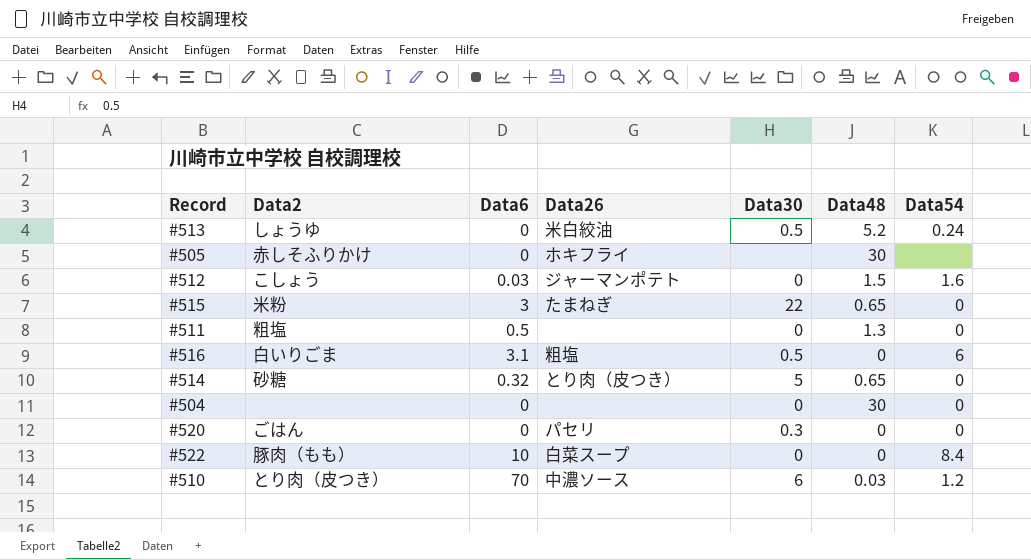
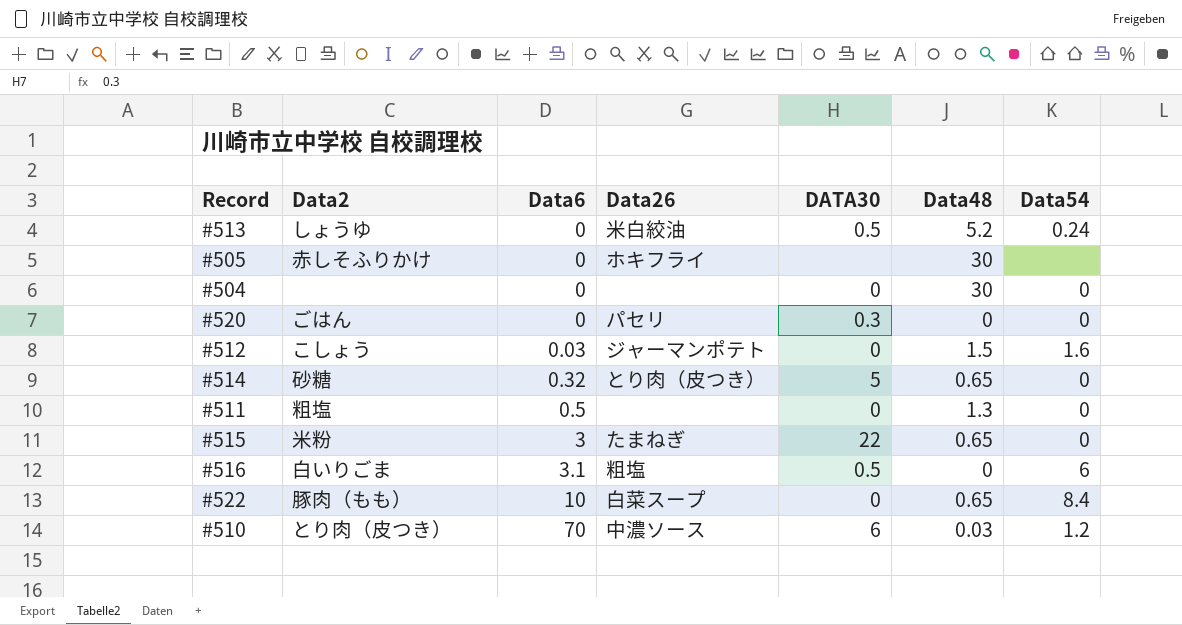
row order: none -> Data6 ascending
column name: Data30 -> DATA30
#522 | Data48: 0 -> 0.65

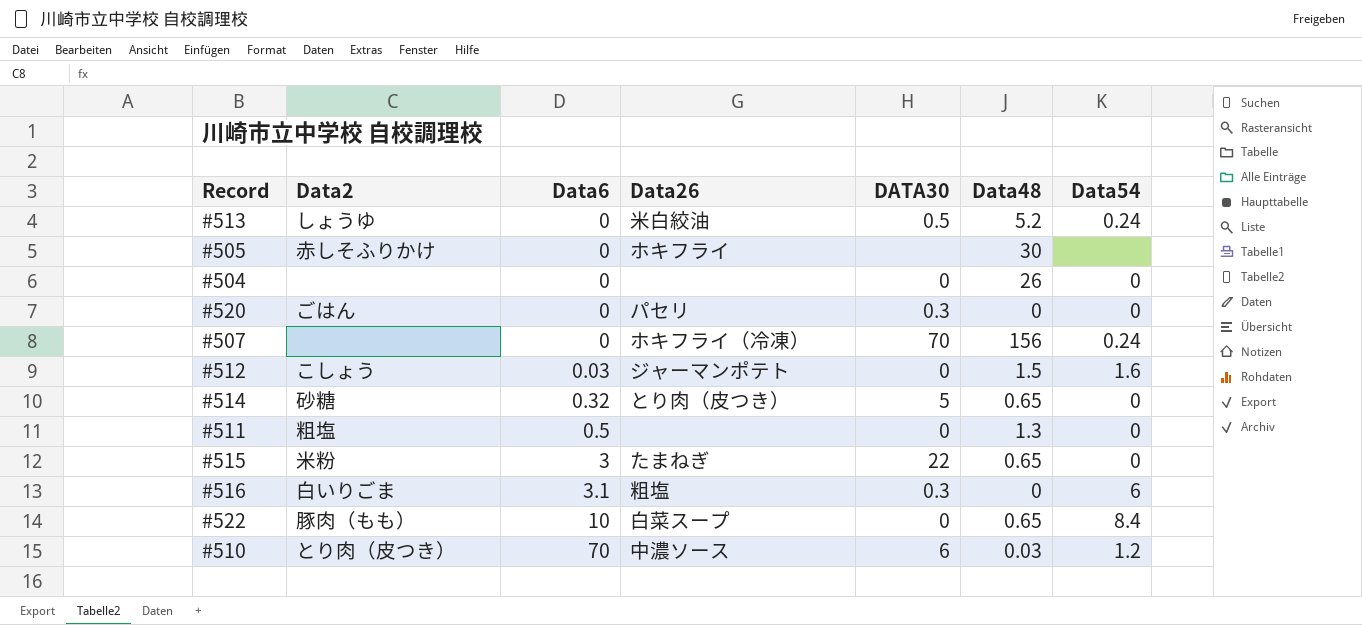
#504 | Data48: 30 -> 26
row #507: none -> none | 0 | ホキフライ（冷凍） | 70 | 156 | 0.24
#516 | DATA30: 0.5 -> 0.3

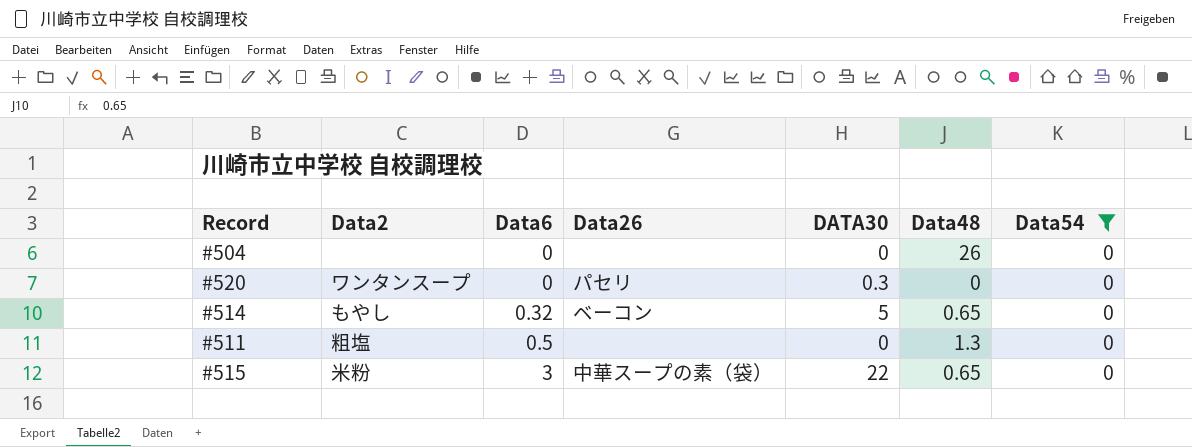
filter: none -> Data54 = 0
#520 | Data2: ごはん -> ワンタンスープ
#514 | Data2: 砂糖 -> もやし
#514 | Data26: とり肉（皮つき） -> ベーコン
#515 | Data26: たまねぎ -> 中華スープの素（袋）

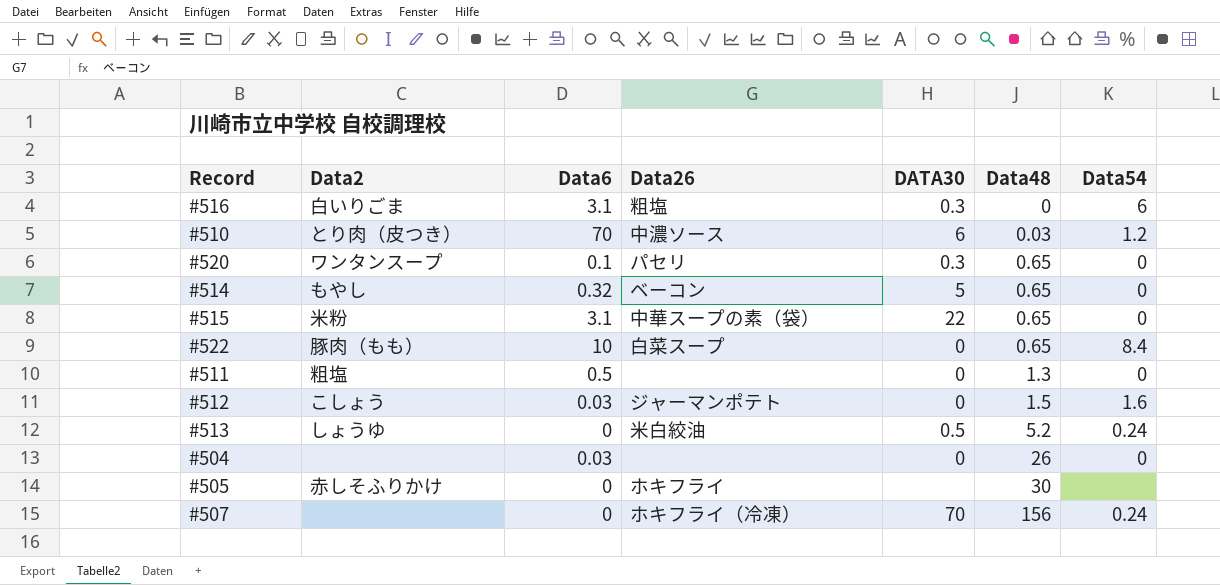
filter: Data54 = 0 -> none
row order: Data6 ascending -> Data48 ascending
#520 | Data6: 0 -> 0.1
#520 | Data48: 0 -> 0.65
#515 | Data6: 3 -> 3.1
#504 | Data6: 0 -> 0.03

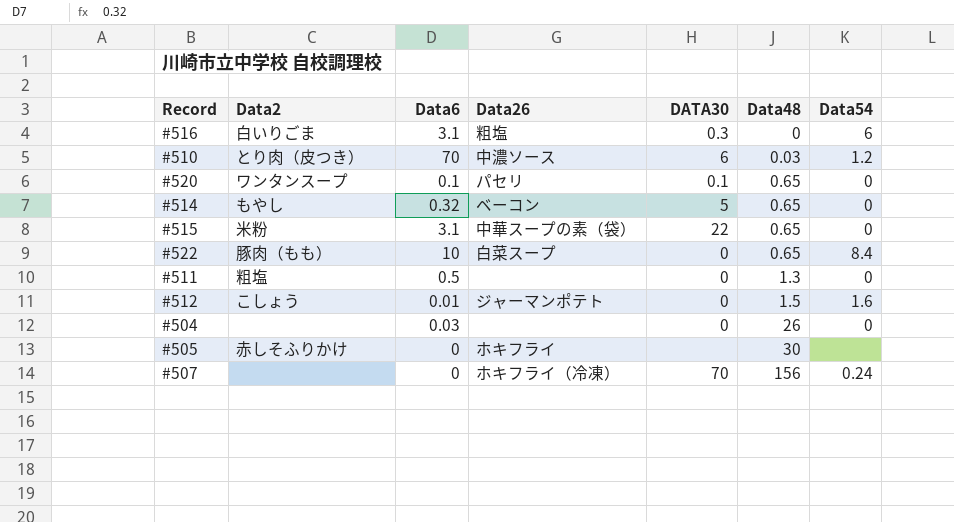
row #513: しょうゆ | 0 | 米白絞油 | 0.5 | 5.2 | 0.24 -> none
#520 | DATA30: 0.3 -> 0.1
#512 | Data6: 0.03 -> 0.01

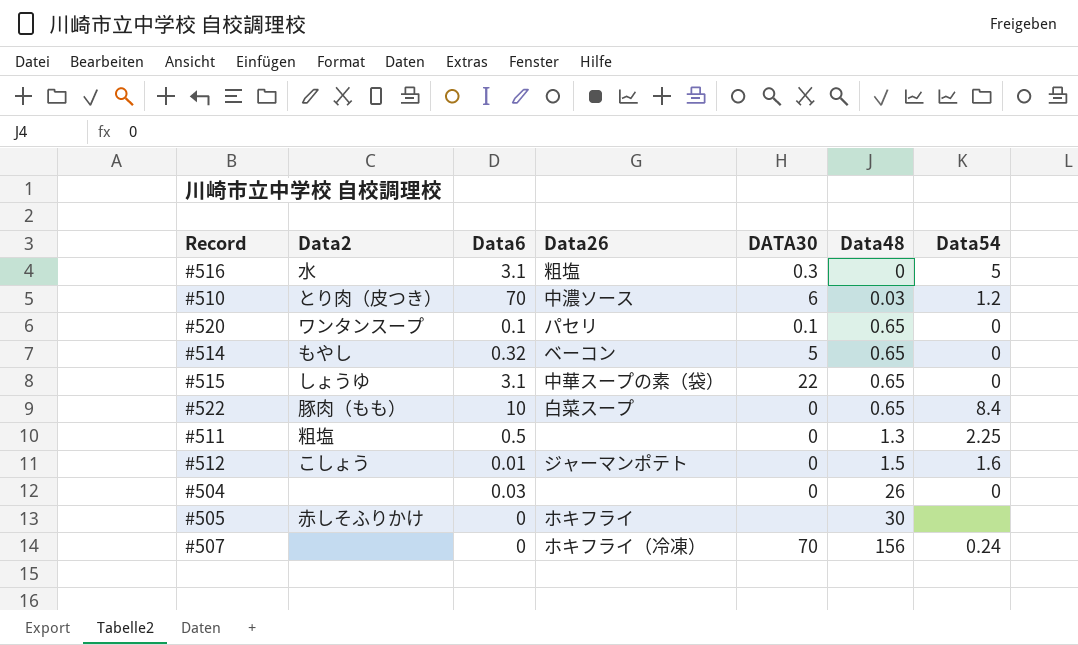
#516 | Data2: 白いりごま -> 水
#516 | Data54: 6 -> 5
#515 | Data2: 米粉 -> しょうゆ
#511 | Data54: 0 -> 2.25

